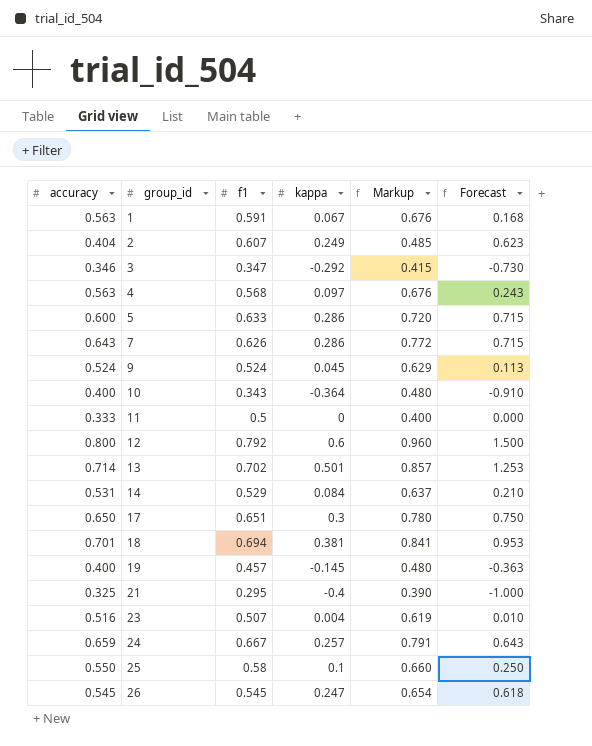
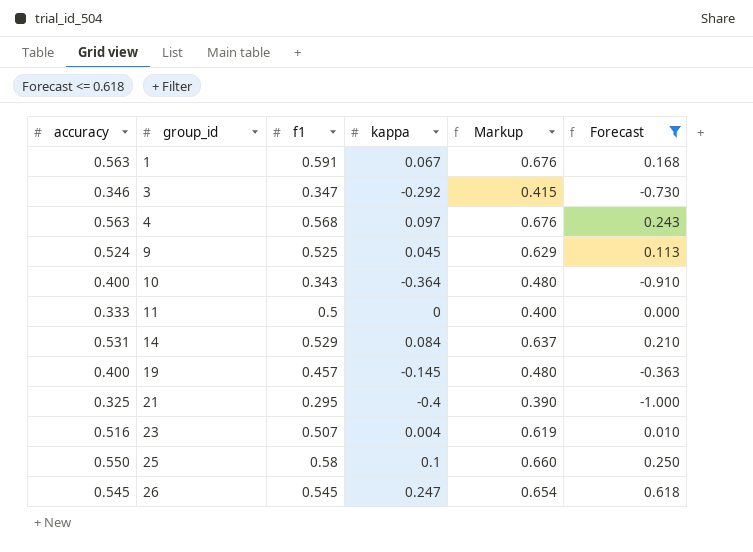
filter: none -> Forecast <= 0.618
9 | f1: 0.524 -> 0.525

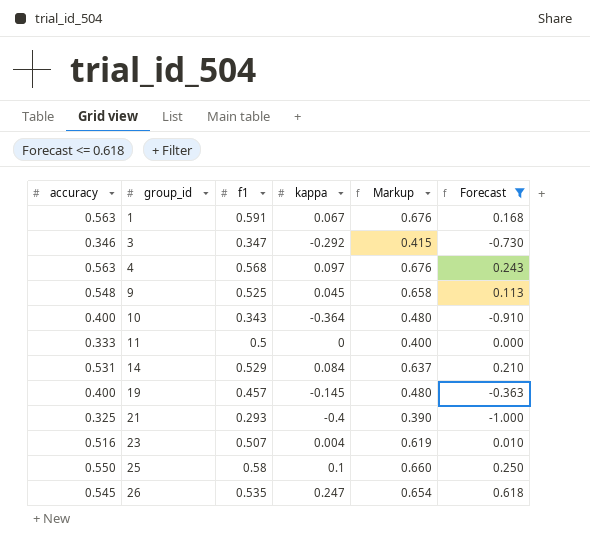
9 | accuracy: 0.524 -> 0.548
9 | Markup: 0.629 -> 0.658
21 | f1: 0.295 -> 0.293
26 | f1: 0.545 -> 0.535

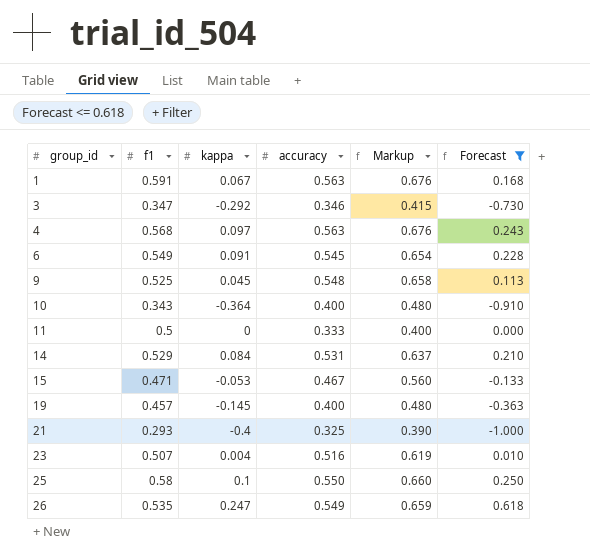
column accuracy | position: 1 -> 4
row 6: none -> 0.549 | 0.091 | 0.545 | 0.654 | 0.228
row 15: none -> 0.471 | -0.053 | 0.467 | 0.560 | -0.133
26 | accuracy: 0.545 -> 0.549
26 | Markup: 0.654 -> 0.659

